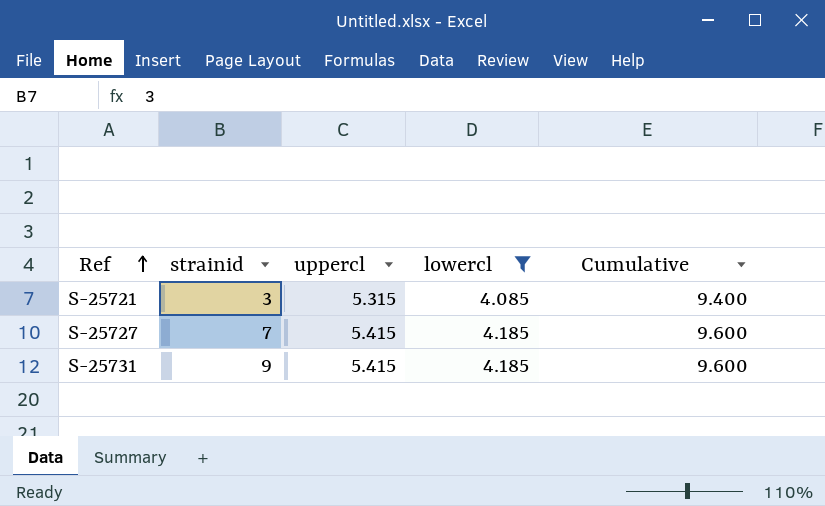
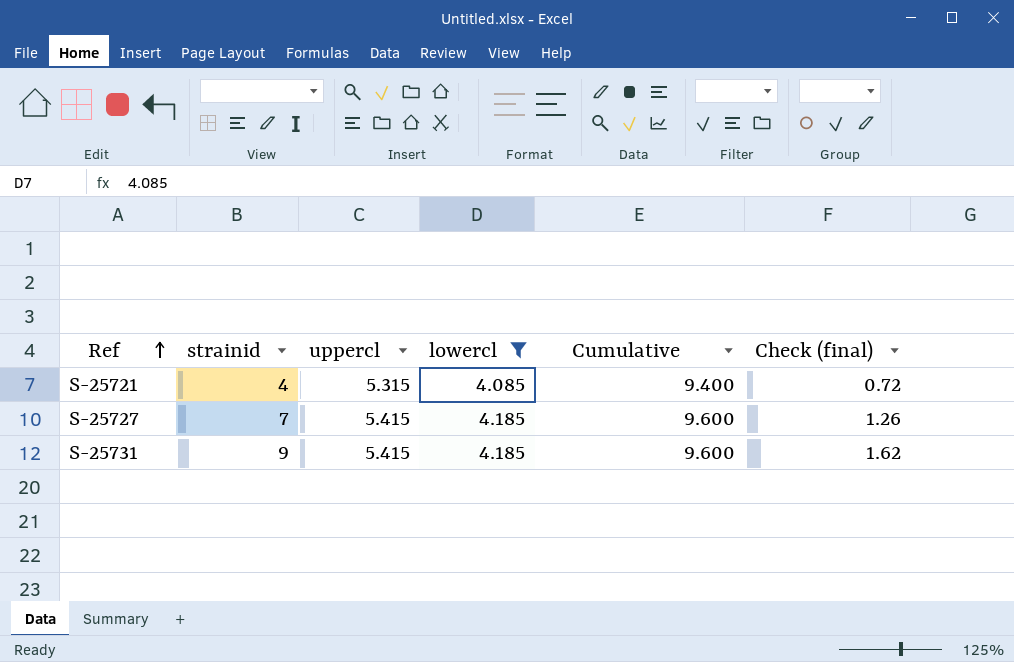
column Check (final) | formula: none -> [strainid] * 0.18
S-25721 | strainid: 3 -> 4

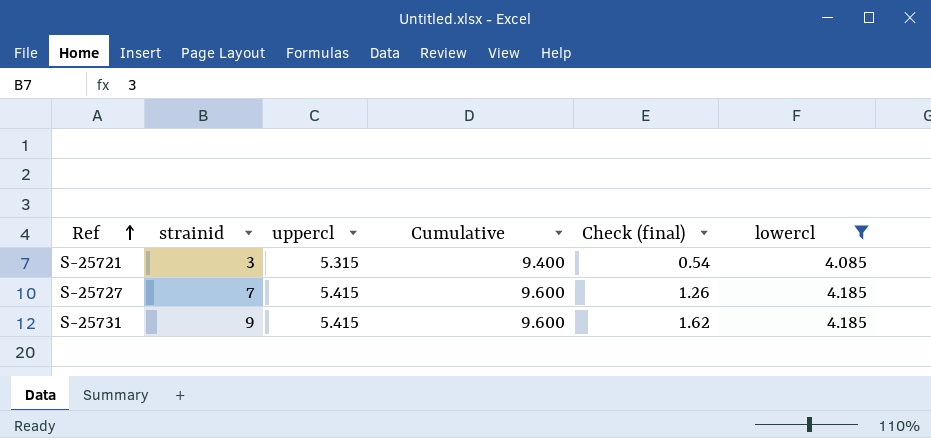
column lowercl | position: 4 -> 6
S-25721 | strainid: 4 -> 3
S-25721 | Check (final): 0.72 -> 0.54

